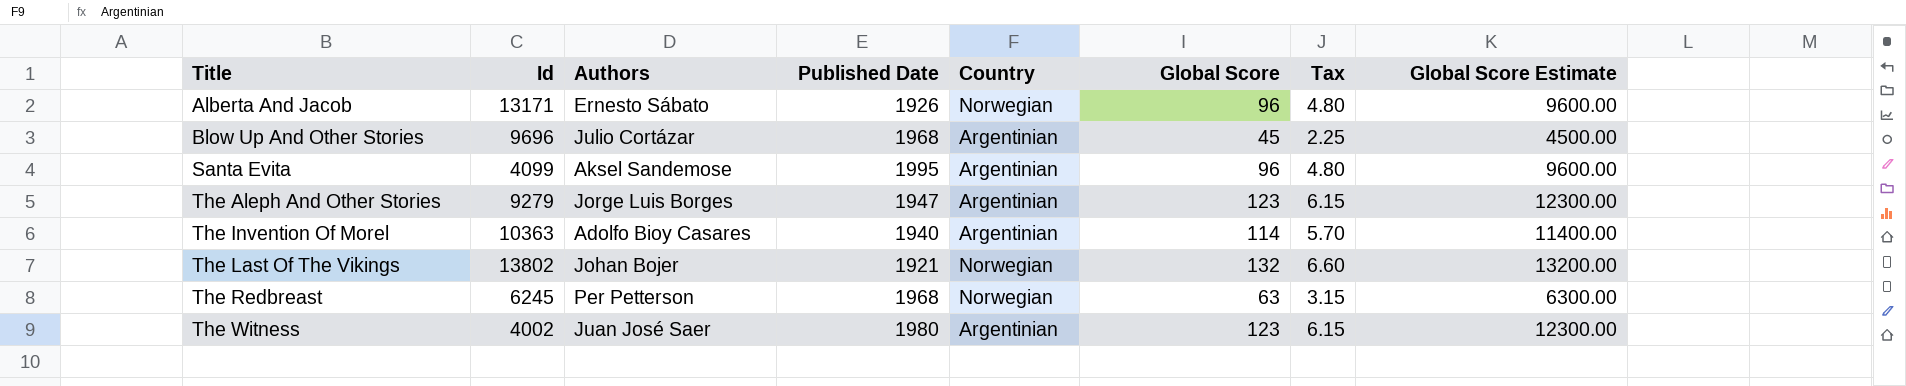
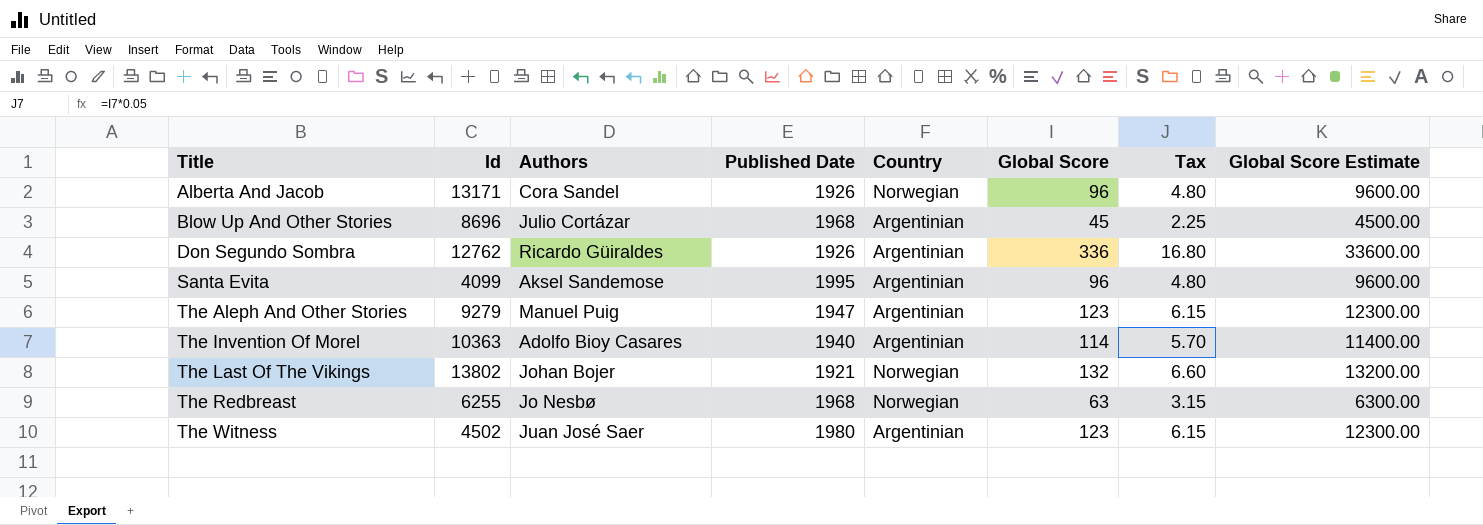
Alberta And Jacob | Authors: Ernesto Sábato -> Cora Sandel
Blow Up And Other Stories | Id: 9696 -> 8696
row Don Segundo Sombra: none -> 12762 | Ricardo Güiraldes | 1926 | Argentinian | 336 | 16.80 | 33600.00
The Aleph And Other Stories | Authors: Jorge Luis Borges -> Manuel Puig
The Redbreast | Id: 6245 -> 6255
The Redbreast | Authors: Per Petterson -> Jo Nesbø
The Witness | Id: 4002 -> 4502

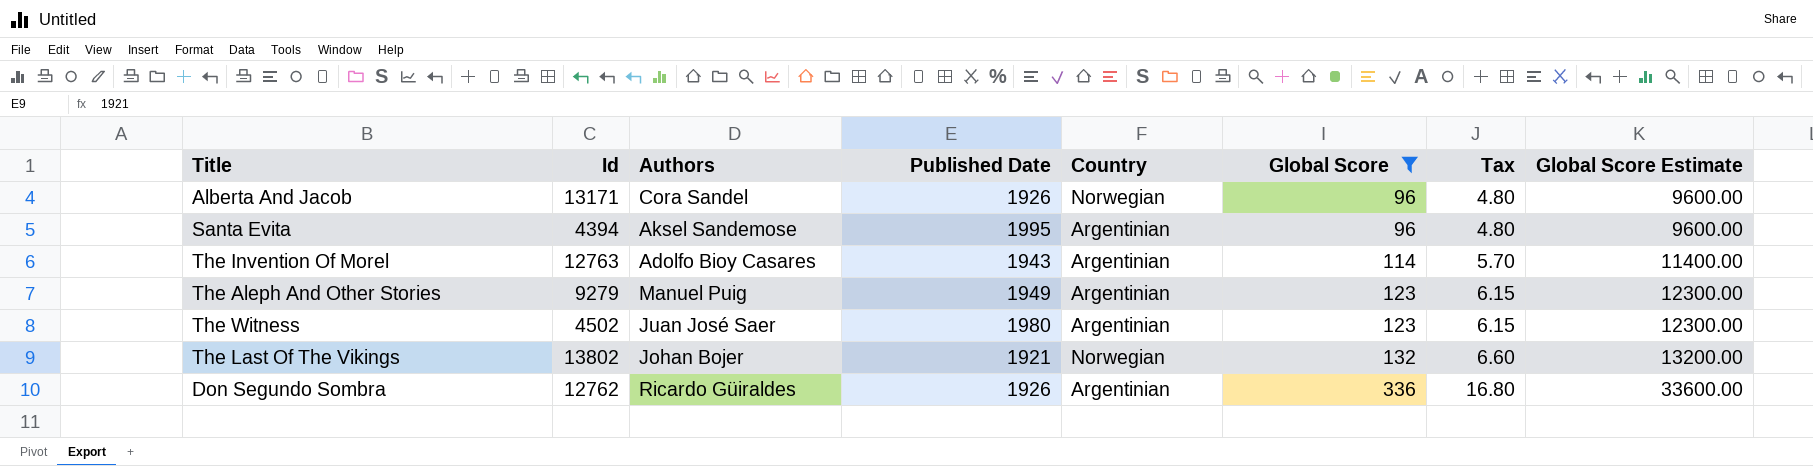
filter: none -> Global Score >= 96
row order: Title ascending -> Global Score ascending
Santa Evita | Id: 4099 -> 4394
The Invention Of Morel | Id: 10363 -> 12763
The Invention Of Morel | Published Date: 1940 -> 1943
The Aleph And Other Stories | Published Date: 1947 -> 1949

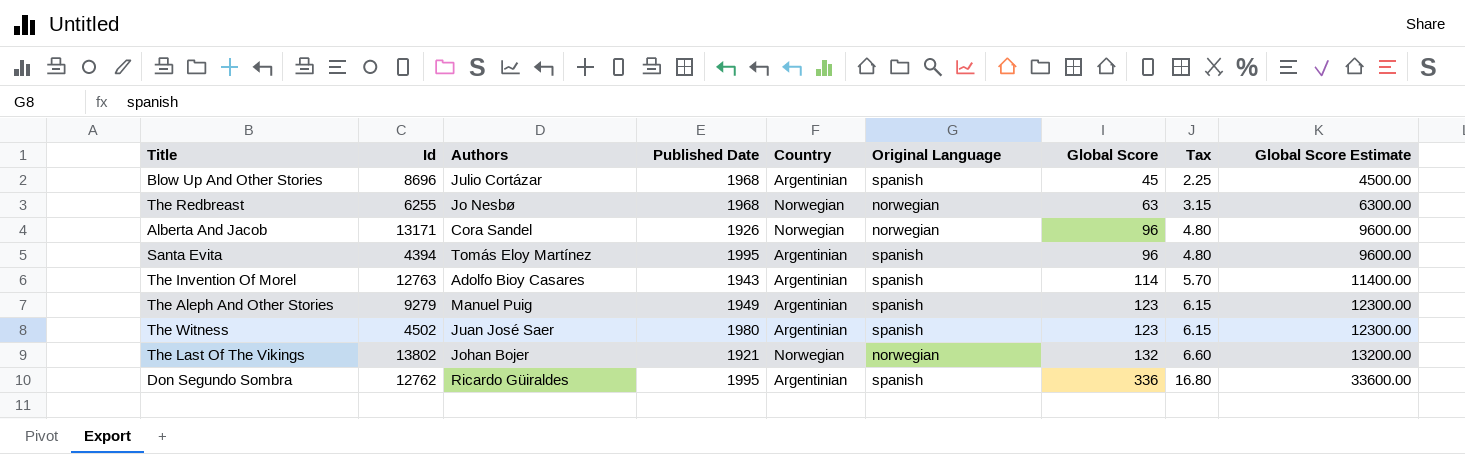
filter: Global Score >= 96 -> none
column Original Language | position: none -> 6
Santa Evita | Authors: Aksel Sandemose -> Tomás Eloy Martínez
Don Segundo Sombra | Published Date: 1926 -> 1995

